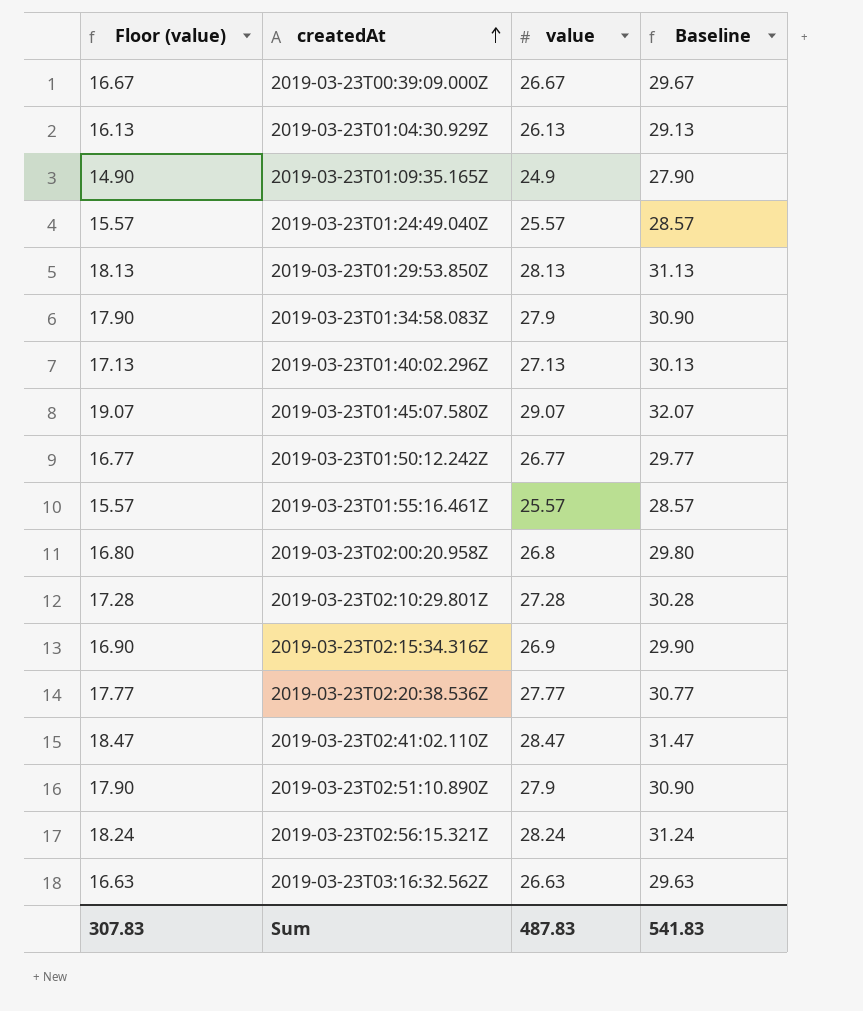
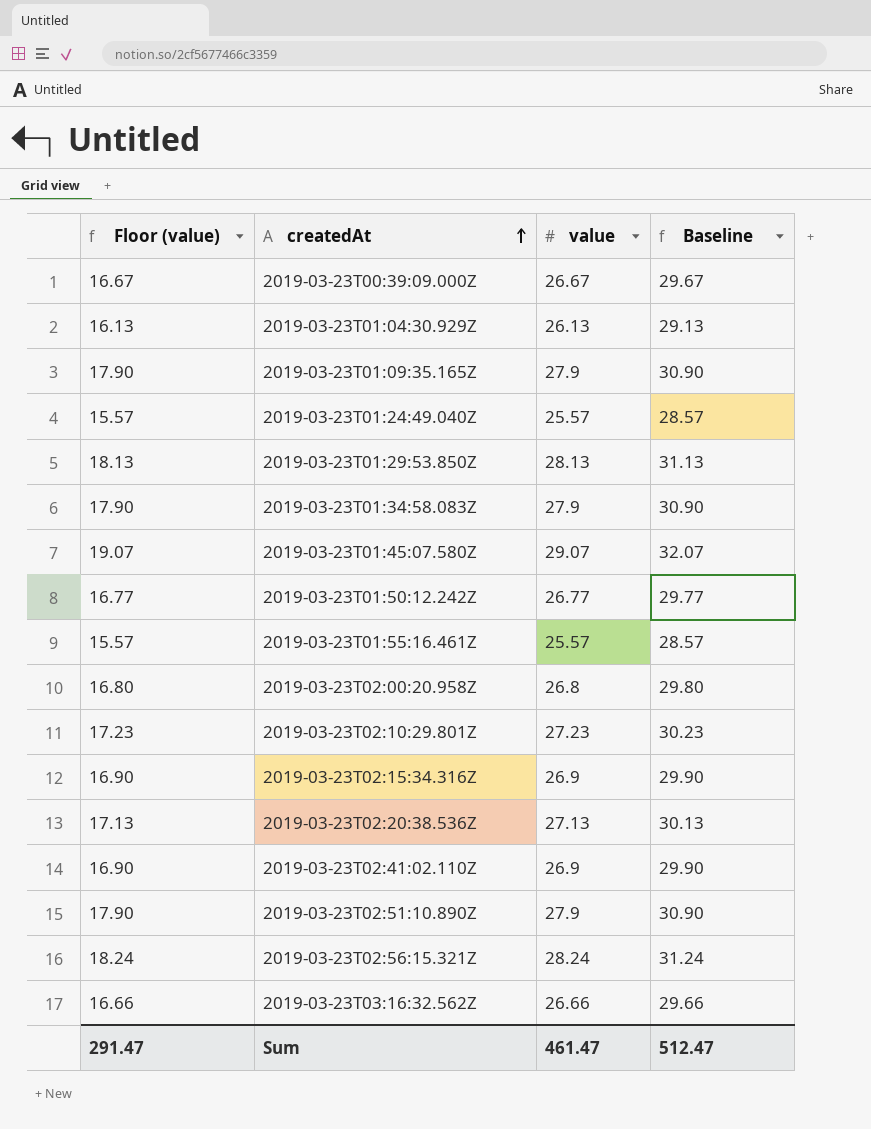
row 2019-03-23T01:40:02.296Z: 17.13 | 27.13 | 30.13 -> none
2019-03-23T01:09:35.165Z | Floor (value): 14.90 -> 17.90
2019-03-23T01:09:35.165Z | value: 24.9 -> 27.9
2019-03-23T01:09:35.165Z | Baseline: 27.90 -> 30.90
2019-03-23T02:10:29.801Z | Floor (value): 17.28 -> 17.23
2019-03-23T02:10:29.801Z | value: 27.28 -> 27.23
2019-03-23T02:10:29.801Z | Baseline: 30.28 -> 30.23
2019-03-23T02:20:38.536Z | Floor (value): 17.77 -> 17.13
2019-03-23T02:20:38.536Z | value: 27.77 -> 27.13
2019-03-23T02:20:38.536Z | Baseline: 30.77 -> 30.13
2019-03-23T02:41:02.110Z | Floor (value): 18.47 -> 16.90
2019-03-23T02:41:02.110Z | value: 28.47 -> 26.9
2019-03-23T02:41:02.110Z | Baseline: 31.47 -> 29.90
2019-03-23T03:16:32.562Z | Floor (value): 16.63 -> 16.66
2019-03-23T03:16:32.562Z | value: 26.63 -> 26.66
2019-03-23T03:16:32.562Z | Baseline: 29.63 -> 29.66
Sum | Floor (value): 307.83 -> 291.47
Sum | value: 487.83 -> 461.47
Sum | Baseline: 541.83 -> 512.47

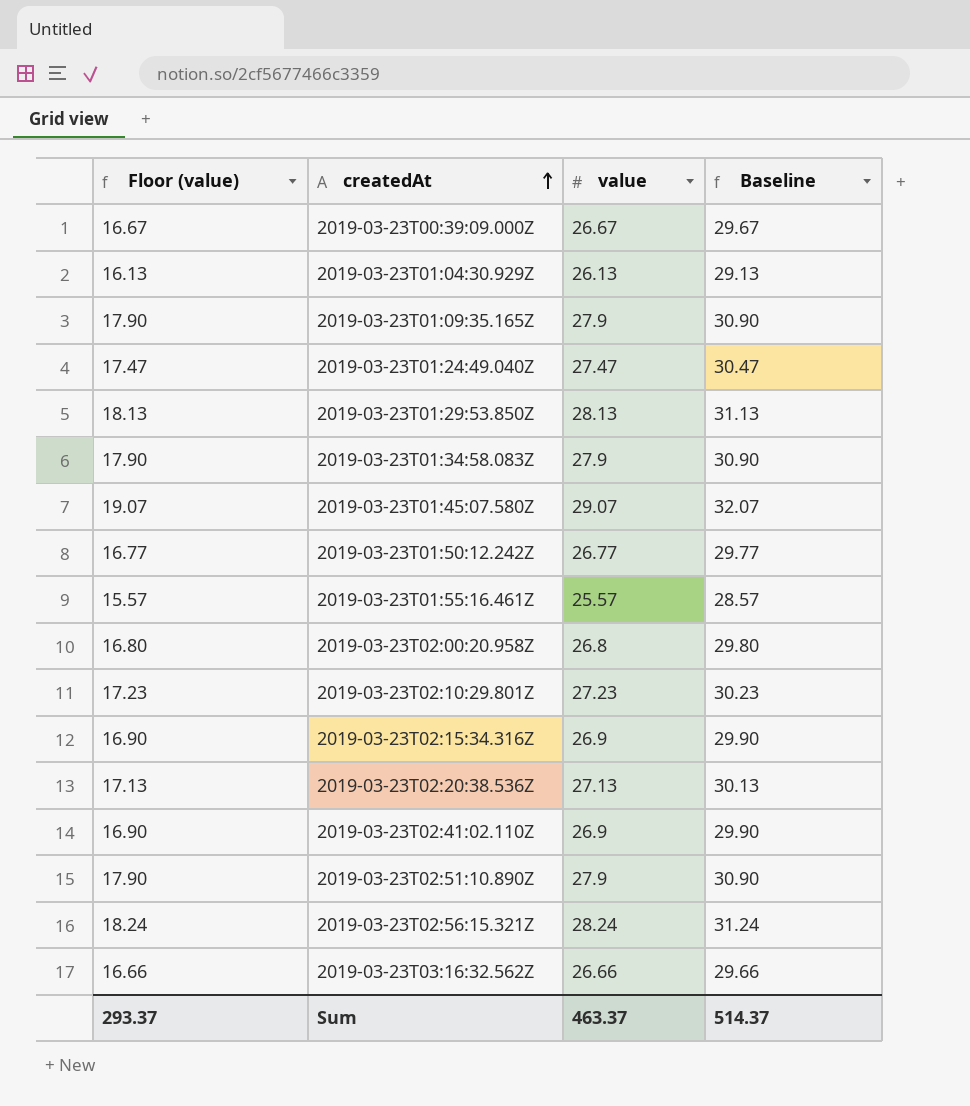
2019-03-23T01:24:49.040Z | Floor (value): 15.57 -> 17.47
2019-03-23T01:24:49.040Z | value: 25.57 -> 27.47
2019-03-23T01:24:49.040Z | Baseline: 28.57 -> 30.47
Sum | Floor (value): 291.47 -> 293.37
Sum | value: 461.47 -> 463.37
Sum | Baseline: 512.47 -> 514.37

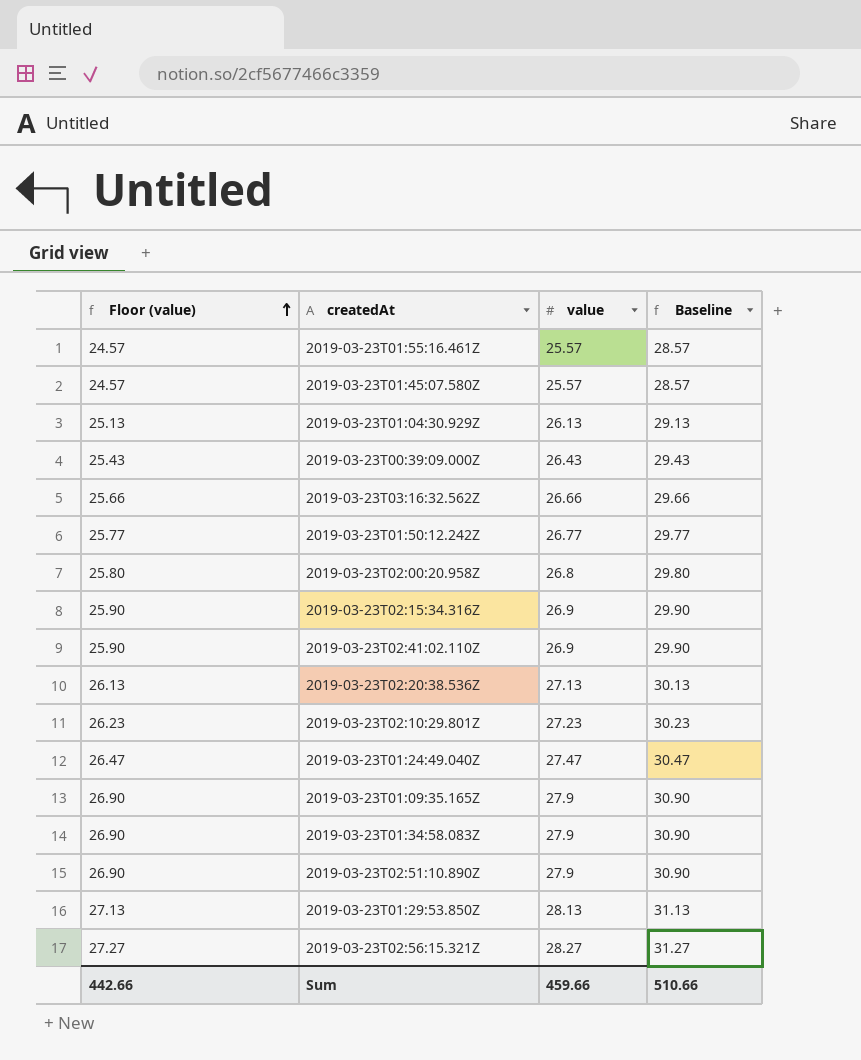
row order: createdAt ascending -> Floor (value) ascending
column Floor (value) | formula: [value] - 10 -> [value] - 1
2019-03-23T01:45:07.580Z | value: 29.07 -> 25.57
2019-03-23T01:45:07.580Z | Baseline: 32.07 -> 28.57
2019-03-23T00:39:09.000Z | value: 26.67 -> 26.43
2019-03-23T00:39:09.000Z | Baseline: 29.67 -> 29.43
2019-03-23T02:56:15.321Z | value: 28.24 -> 28.27
2019-03-23T02:56:15.321Z | Baseline: 31.24 -> 31.27
Sum | Floor (value): 293.37 -> 442.66
Sum | value: 463.37 -> 459.66
Sum | Baseline: 514.37 -> 510.66

